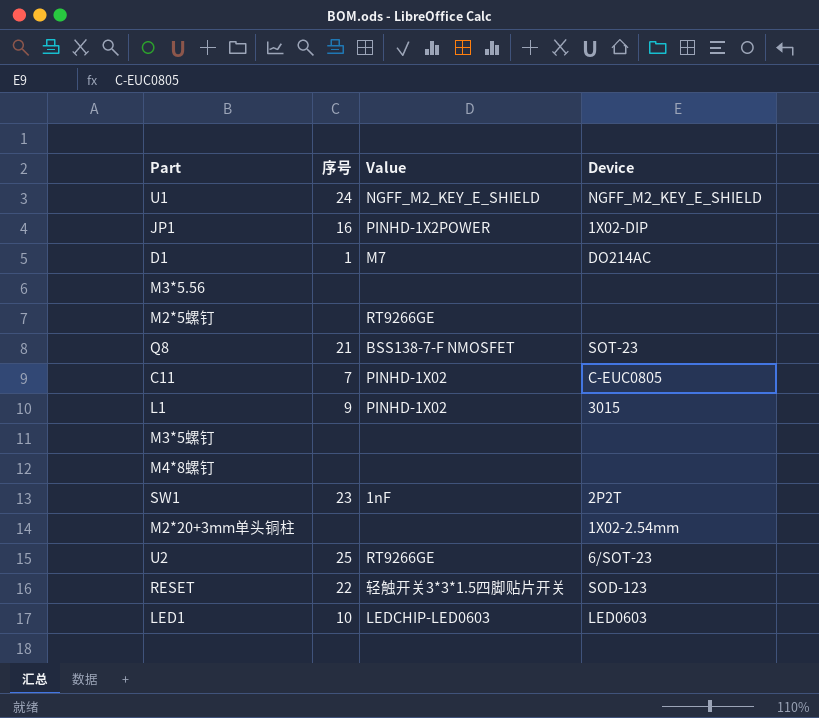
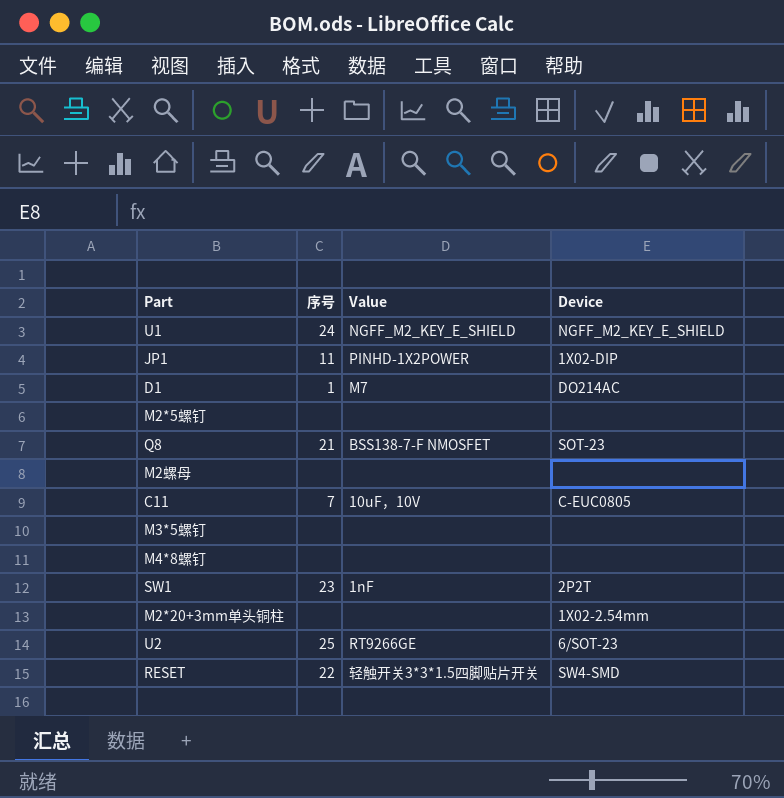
row M3*5.56: none | none | none -> none
row L1: 9 | PINHD-1X02 | 3015 -> none
row LED1: 10 | LEDCHIP-LED0603 | LED0603 -> none
JP1 | 序号: 16 -> 11
M2*5螺钉 | Value: RT9266GE -> none
row M2螺母: none -> none | none | none
C11 | Value: PINHD-1X02 -> 10uF，10V
RESET | Device: SOD-123 -> SW4-SMD

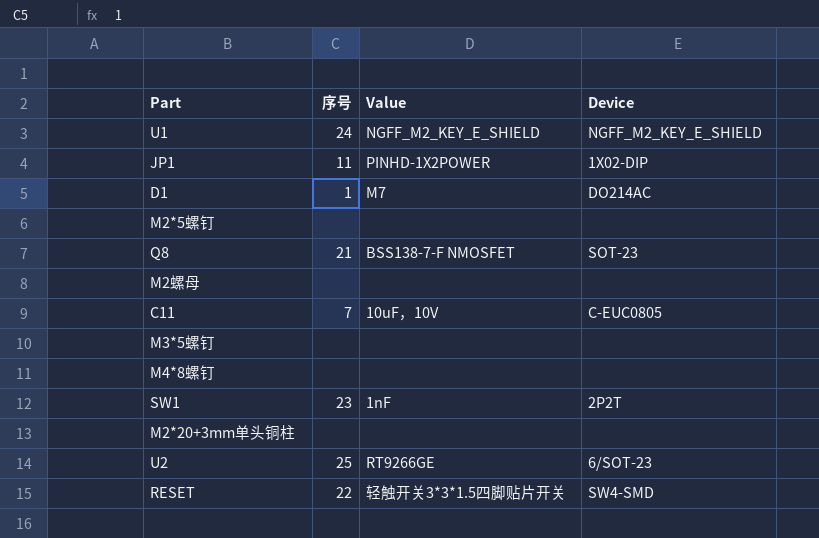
M2*20+3mm单头铜柱 | Device: 1X02-2.54mm -> none

